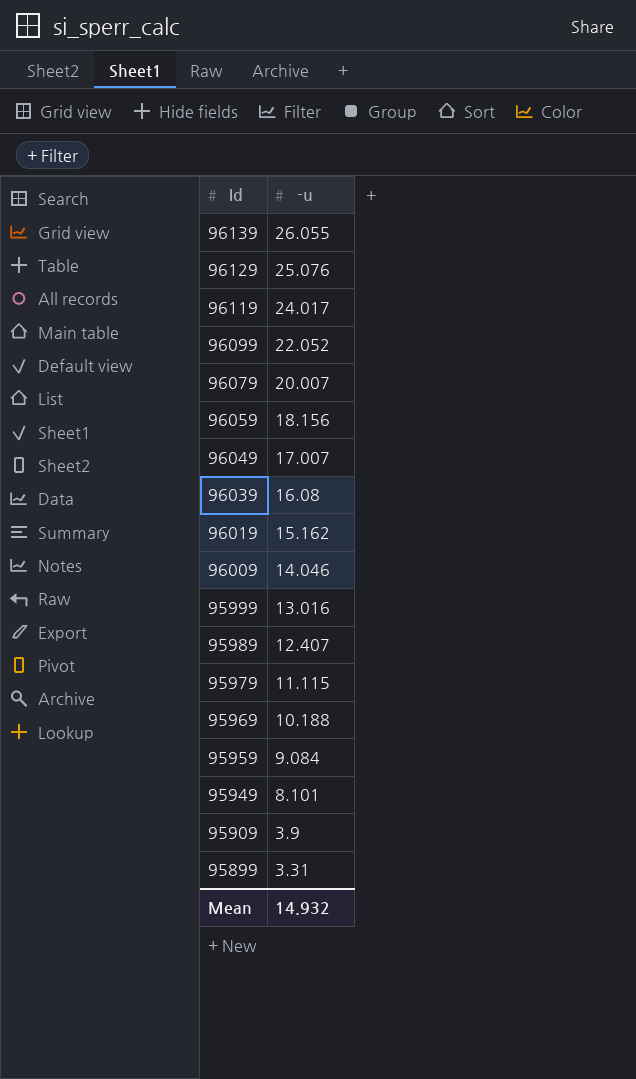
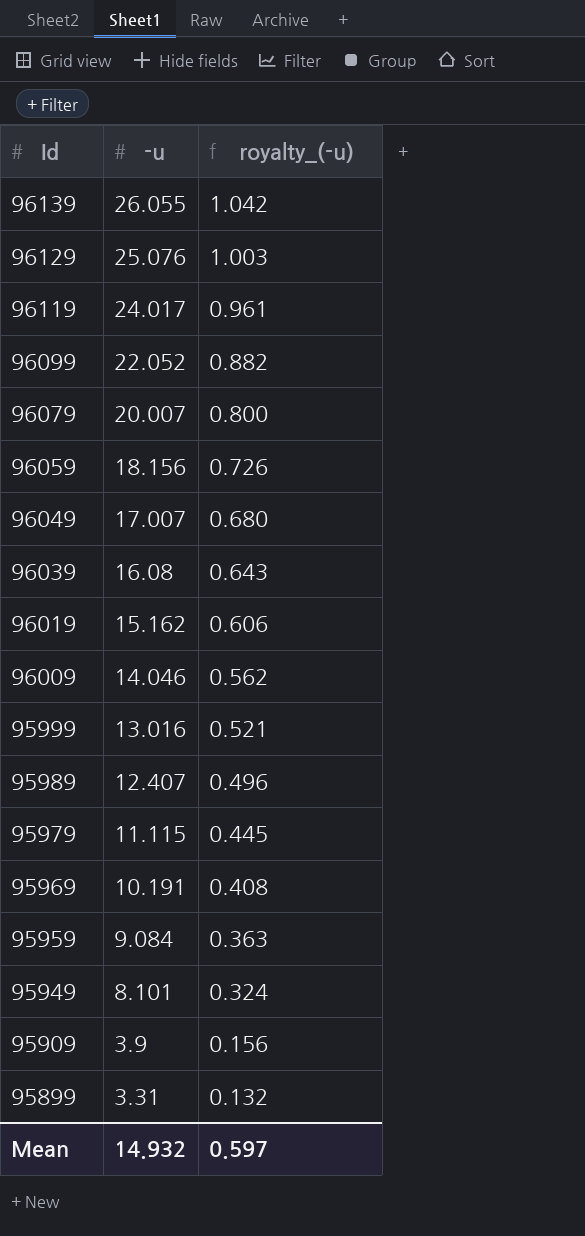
column royalty_(-u) | formula: none -> [-u] * 0.04
95969 | -u: 10.188 -> 10.191

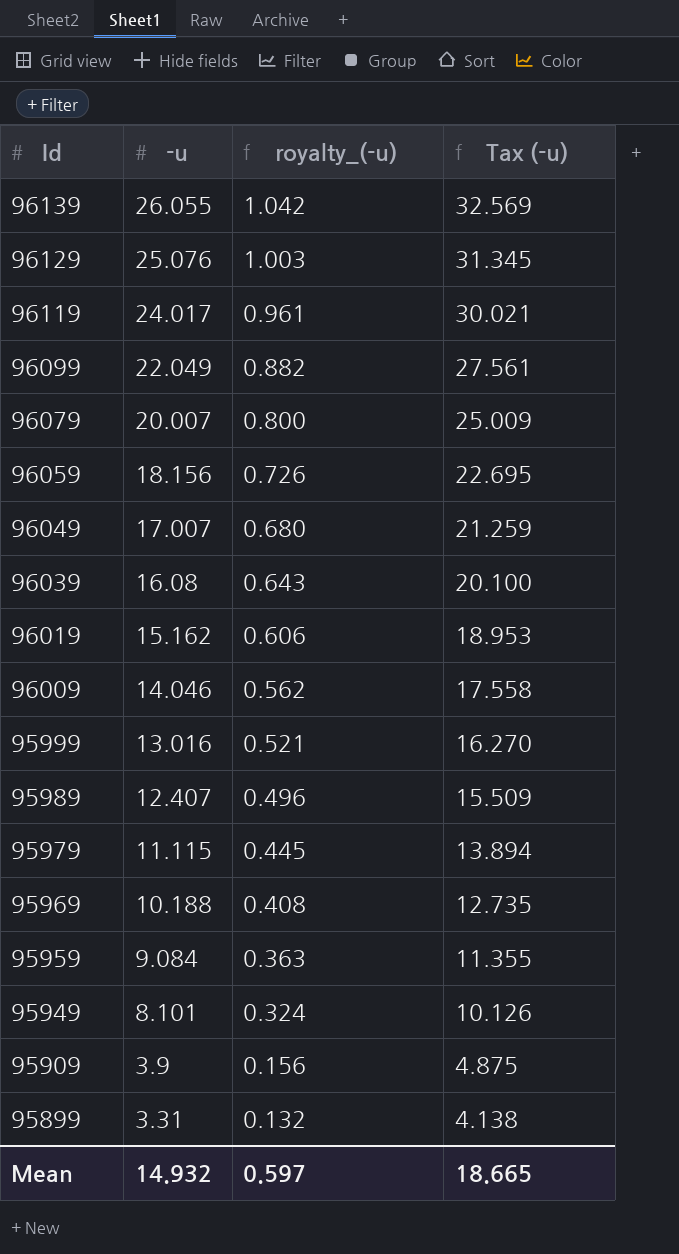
column Tax (-u) | formula: none -> [-u] * 1.25
96099 | -u: 22.052 -> 22.049
95969 | -u: 10.191 -> 10.188

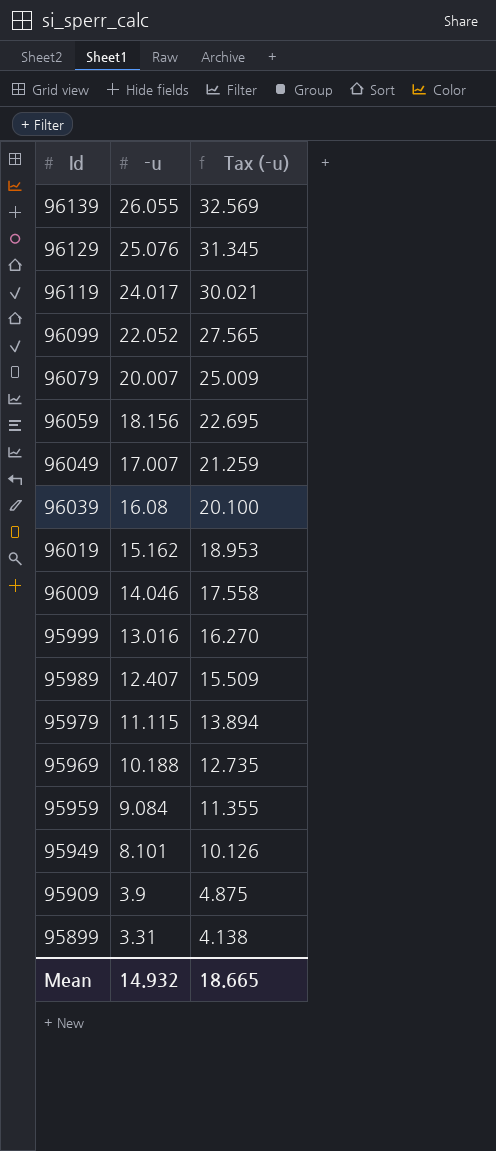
column royalty_(-u) | formula: [-u] * 0.04 -> none
96099 | -u: 22.049 -> 22.052
96099 | Tax (-u): 27.561 -> 27.565

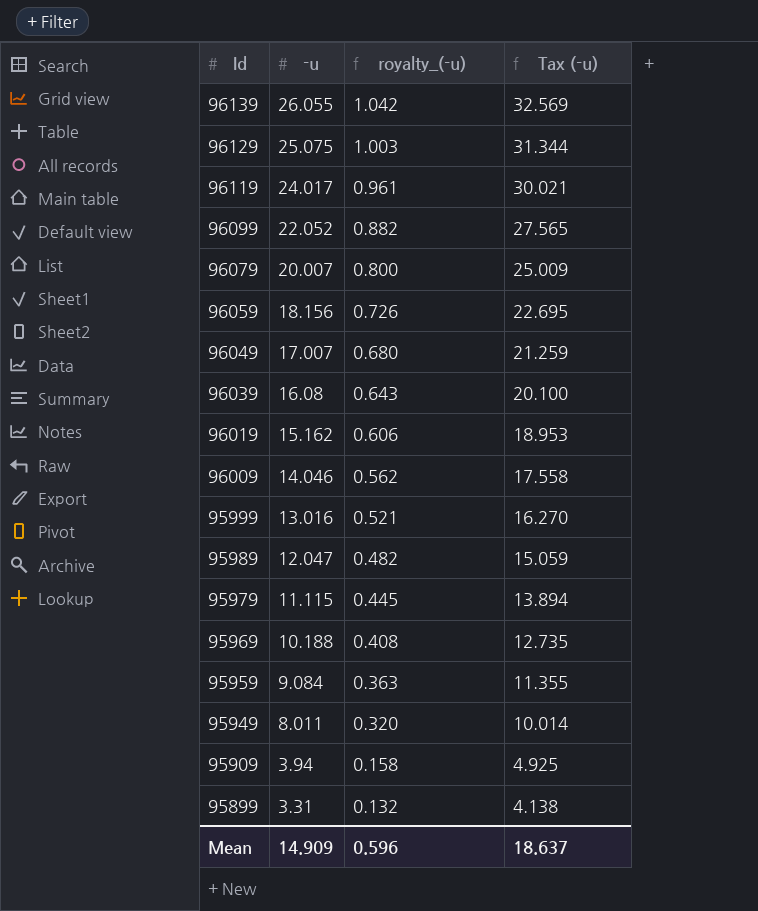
column royalty_(-u) | formula: none -> [-u] * 0.04
96129 | -u: 25.076 -> 25.075
96129 | Tax (-u): 31.345 -> 31.344
95989 | -u: 12.407 -> 12.047
95989 | Tax (-u): 15.509 -> 15.059
95949 | -u: 8.101 -> 8.011
95949 | Tax (-u): 10.126 -> 10.014
95909 | -u: 3.9 -> 3.94
95909 | Tax (-u): 4.875 -> 4.925
Mean | -u: 14.932 -> 14.909
Mean | Tax (-u): 18.665 -> 18.637

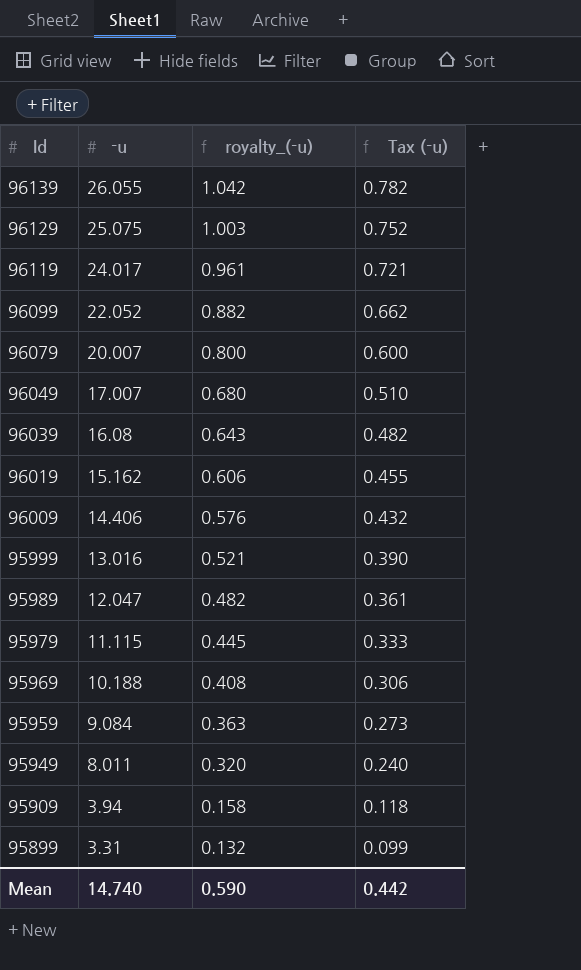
column Tax (-u) | formula: [-u] * 1.25 -> [-u] * 0.03
row 96059: 18.156 | 0.726 | 22.695 -> none
96009 | -u: 14.046 -> 14.406
96009 | royalty_(-u): 0.562 -> 0.576
Mean | -u: 14.909 -> 14.740
Mean | royalty_(-u): 0.596 -> 0.590
Mean | Tax (-u): 18.637 -> 0.442

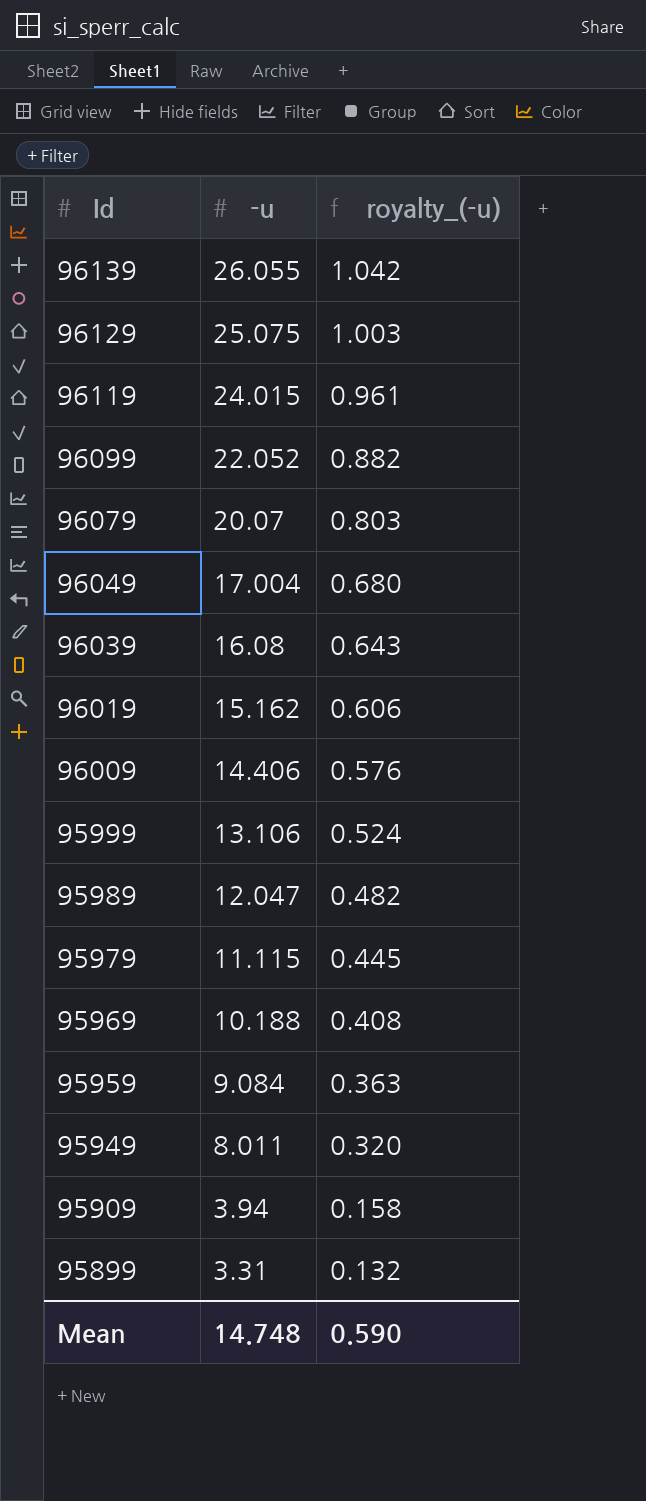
column Tax (-u) | formula: [-u] * 0.03 -> none
96119 | -u: 24.017 -> 24.015
96079 | -u: 20.007 -> 20.07
96079 | royalty_(-u): 0.800 -> 0.803
96049 | -u: 17.007 -> 17.004
95999 | -u: 13.016 -> 13.106
95999 | royalty_(-u): 0.521 -> 0.524
Mean | -u: 14.740 -> 14.748

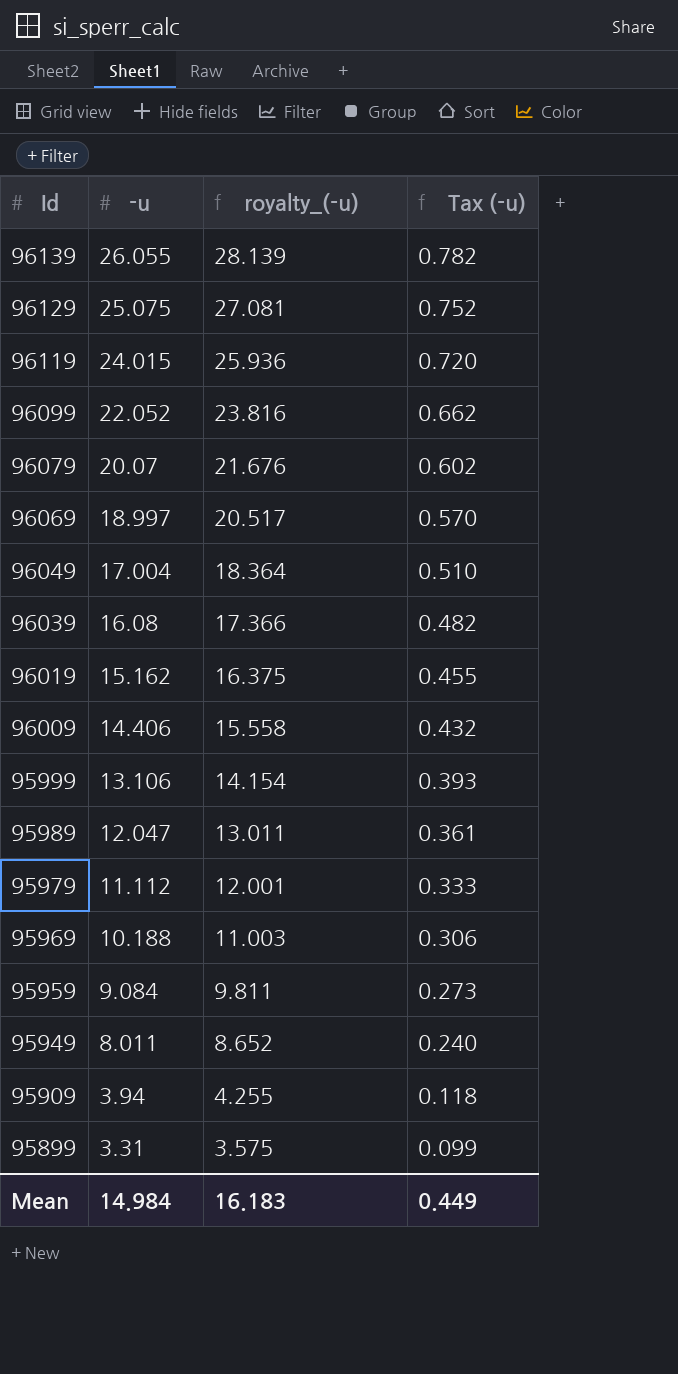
column royalty_(-u) | formula: [-u] * 0.04 -> [-u] * 1.08
column Tax (-u) | formula: none -> [-u] * 0.03
row 96069: none -> 18.997 | 20.517 | 0.570
95979 | -u: 11.115 -> 11.112
Mean | -u: 14.748 -> 14.984
Mean | royalty_(-u): 0.590 -> 16.183

